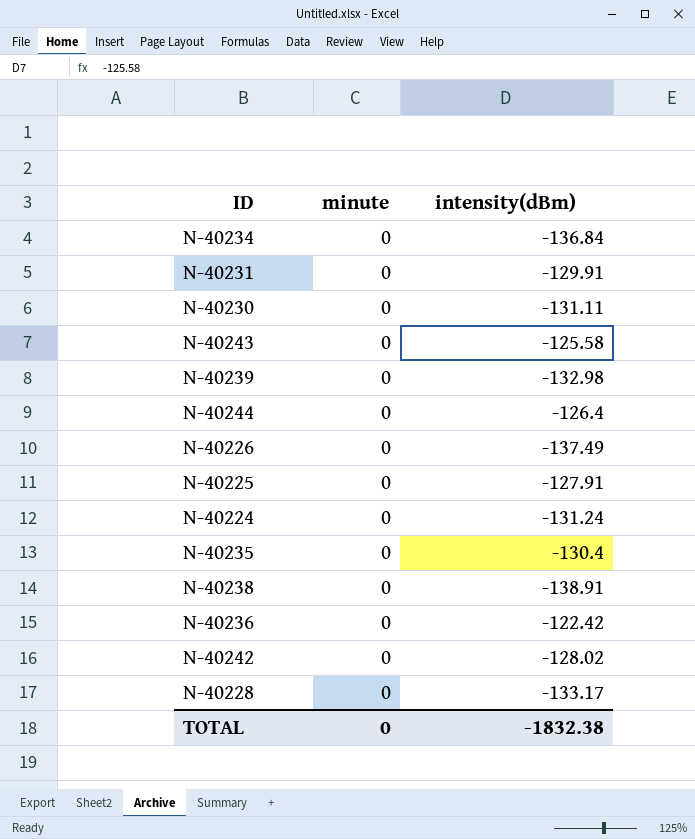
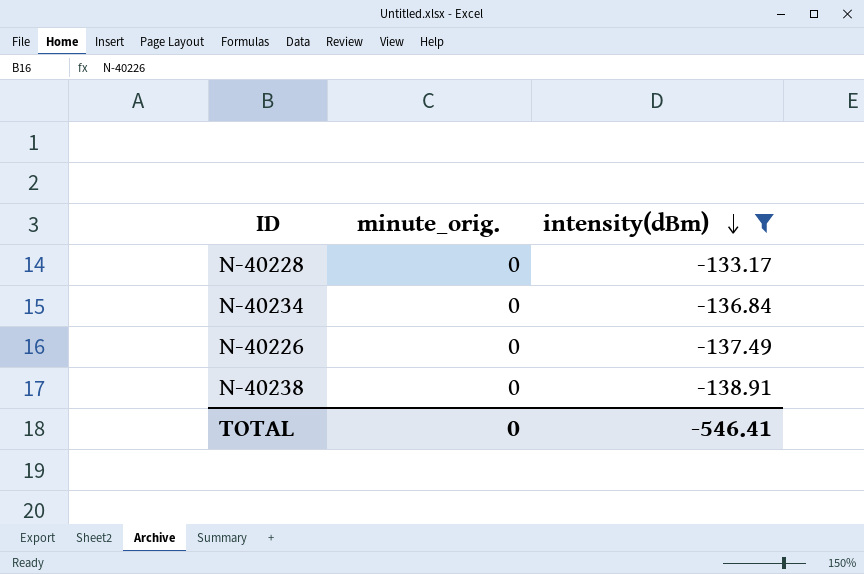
filter: none -> intensity(dBm) <= -133.17
row order: none -> intensity(dBm) descending
column name: minute -> minute_orig.
TOTAL | intensity(dBm): -1832.38 -> -546.41

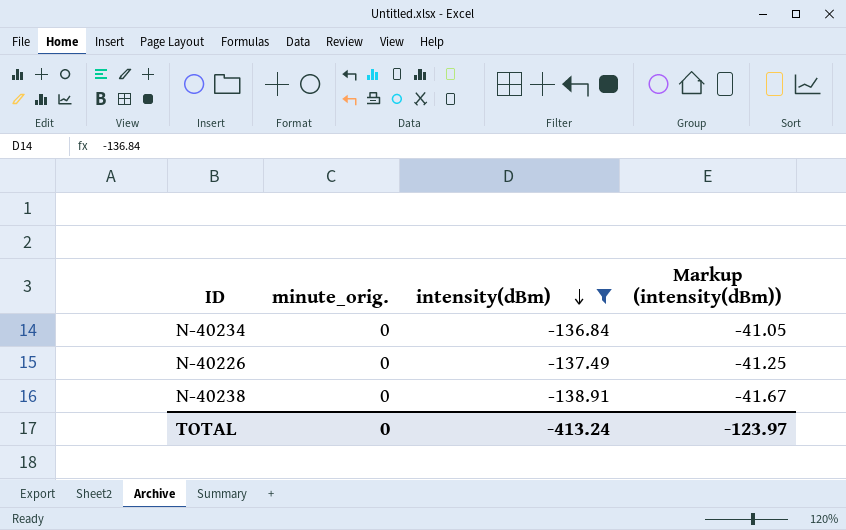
column Markup (intensity(dBm)) | formula: none -> [intensity(dBm)] * 0.3
row N-40228: 0 | -133.17 -> none
TOTAL | intensity(dBm): -546.41 -> -413.24

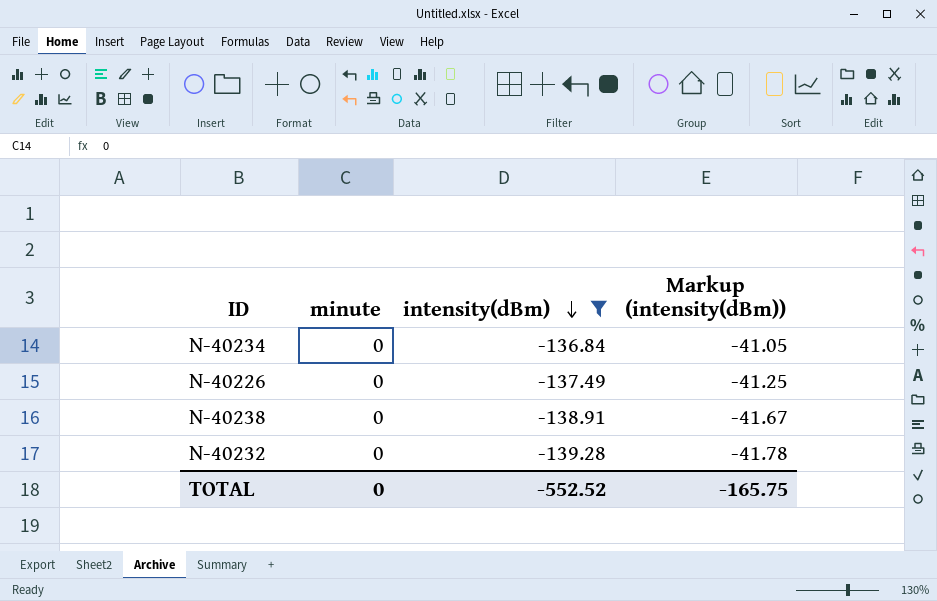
column name: minute_orig. -> minute
row N-40232: none -> 0 | -139.28 | -41.78
TOTAL | intensity(dBm): -413.24 -> -552.52
TOTAL | Markup (intensity(dBm)): -123.97 -> -165.75

